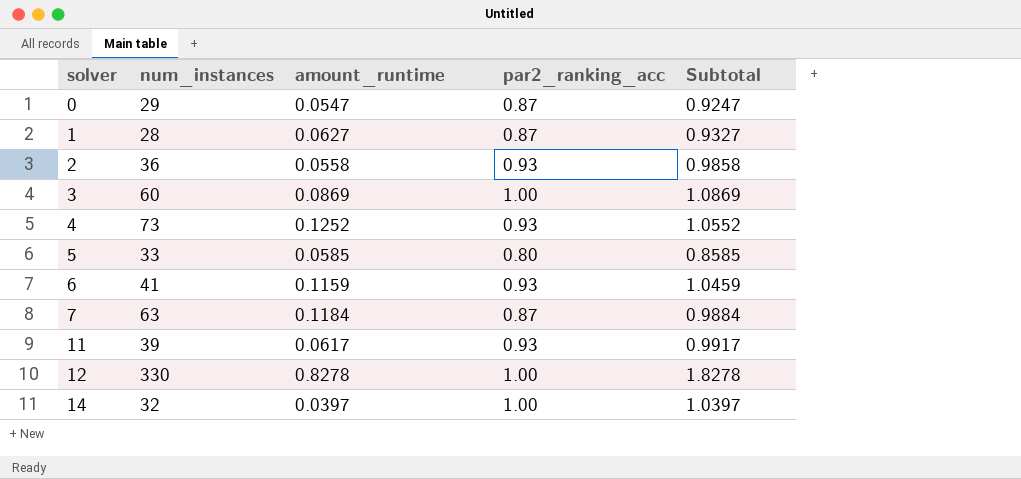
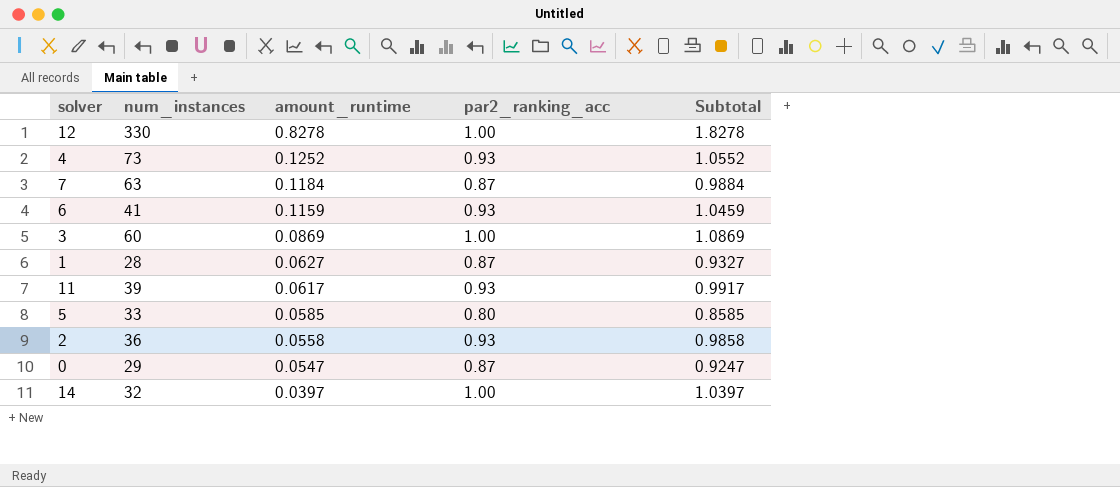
row order: solver ascending -> amount_runtime descending

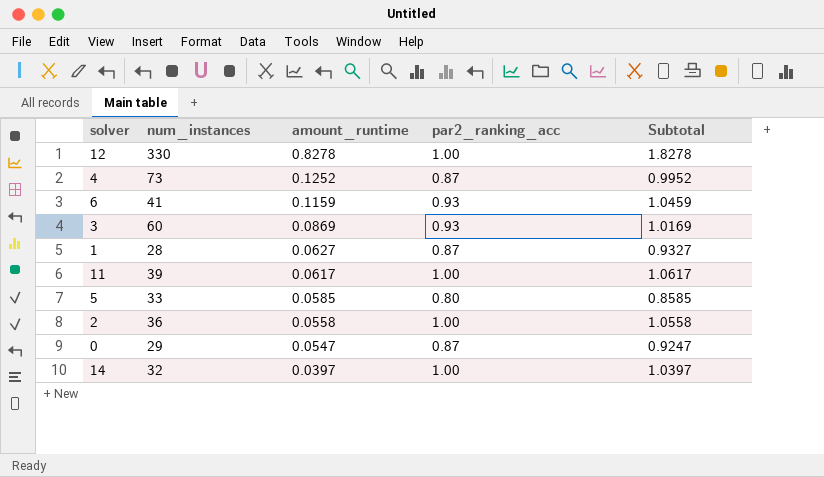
row 7: 63 | 0.1184 | 0.87 | 0.9884 -> none
4 | par2_ranking_acc: 0.93 -> 0.87
4 | Subtotal: 1.0552 -> 0.9952
3 | par2_ranking_acc: 1.00 -> 0.93
3 | Subtotal: 1.0869 -> 1.0169
11 | par2_ranking_acc: 0.93 -> 1.00
11 | Subtotal: 0.9917 -> 1.0617
2 | par2_ranking_acc: 0.93 -> 1.00
2 | Subtotal: 0.9858 -> 1.0558

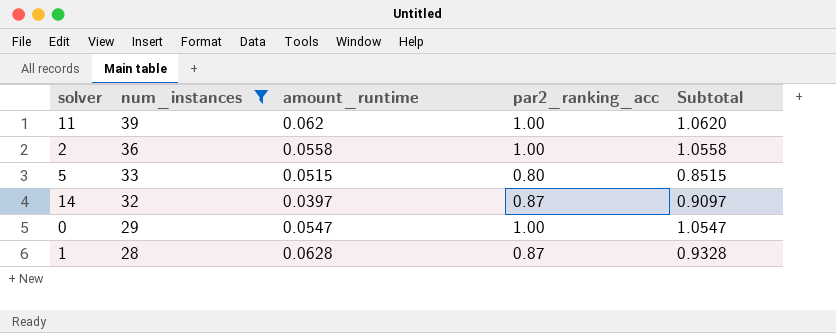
filter: none -> num_instances <= 39
row order: amount_runtime descending -> num_instances descending
11 | amount_runtime: 0.0617 -> 0.062
11 | Subtotal: 1.0617 -> 1.0620
5 | amount_runtime: 0.0585 -> 0.0515
5 | Subtotal: 0.8585 -> 0.8515
14 | par2_ranking_acc: 1.00 -> 0.87
14 | Subtotal: 1.0397 -> 0.9097
0 | par2_ranking_acc: 0.87 -> 1.00
0 | Subtotal: 0.9247 -> 1.0547
1 | amount_runtime: 0.0627 -> 0.0628
1 | Subtotal: 0.9327 -> 0.9328

